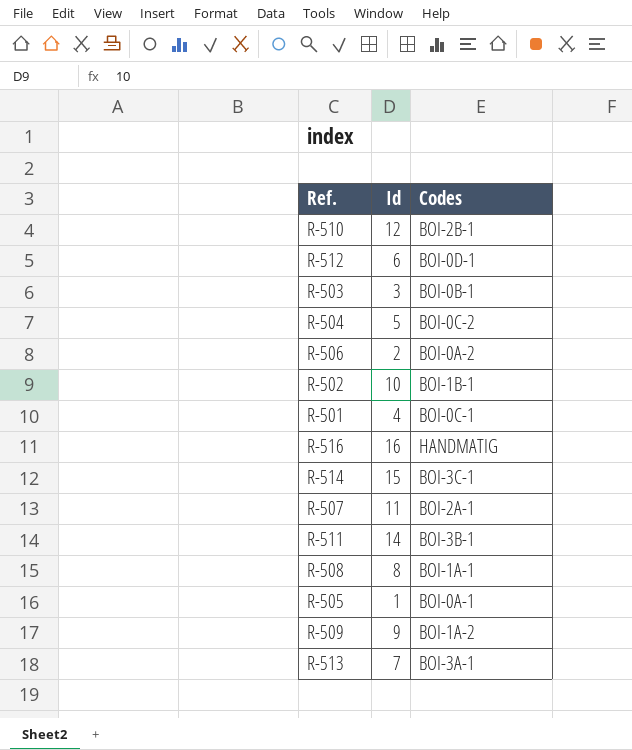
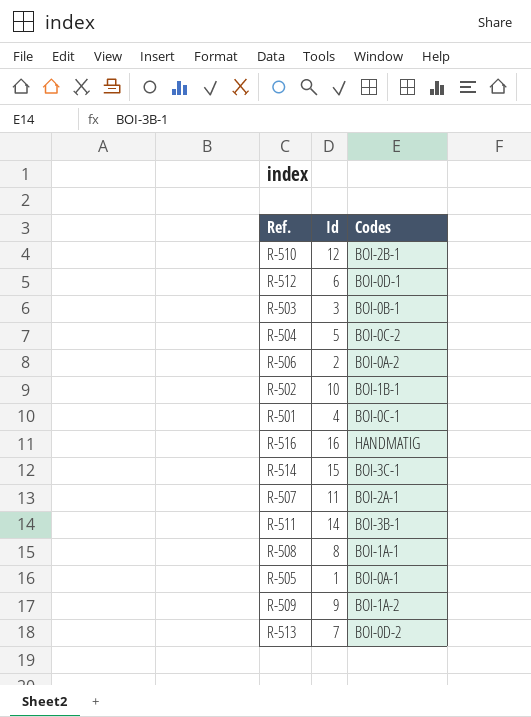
R-513 | Codes: BOI-3A-1 -> BOI-0D-2

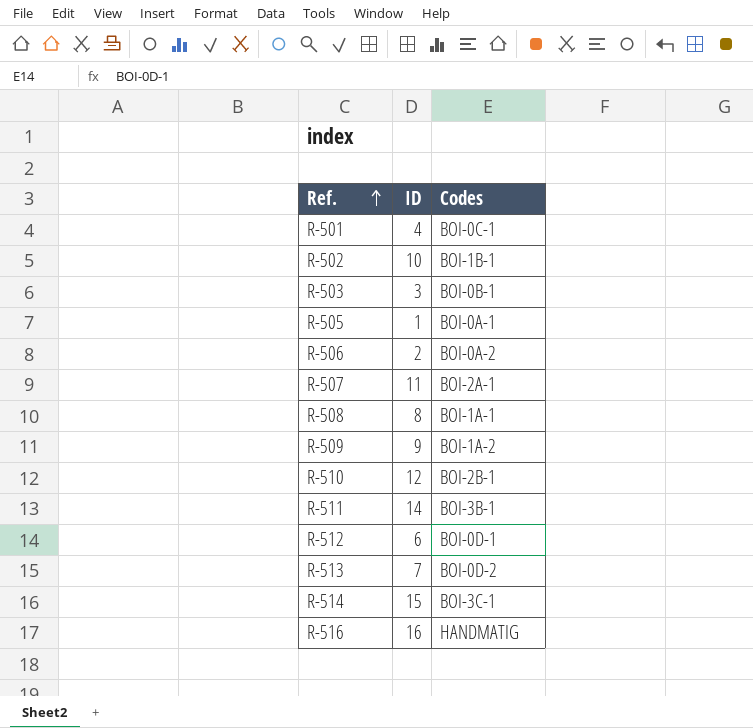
row order: none -> Ref. ascending
column name: Id -> ID
row R-504: 5 | BOI-0C-2 -> none

